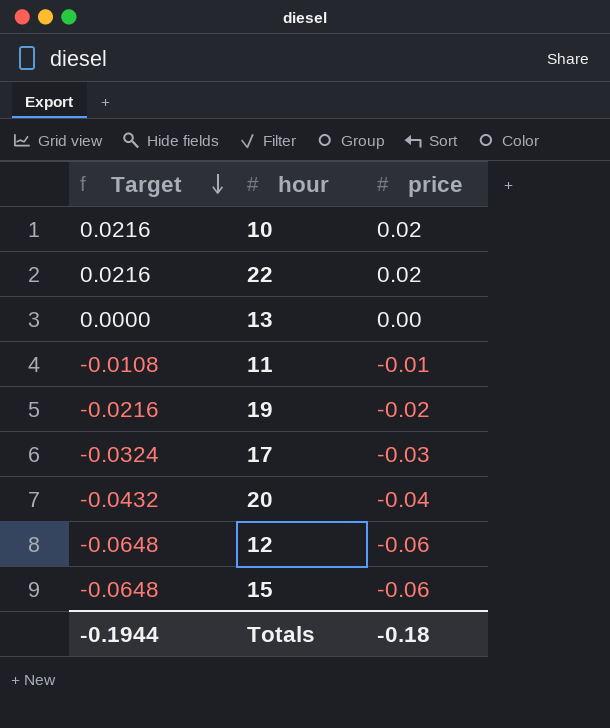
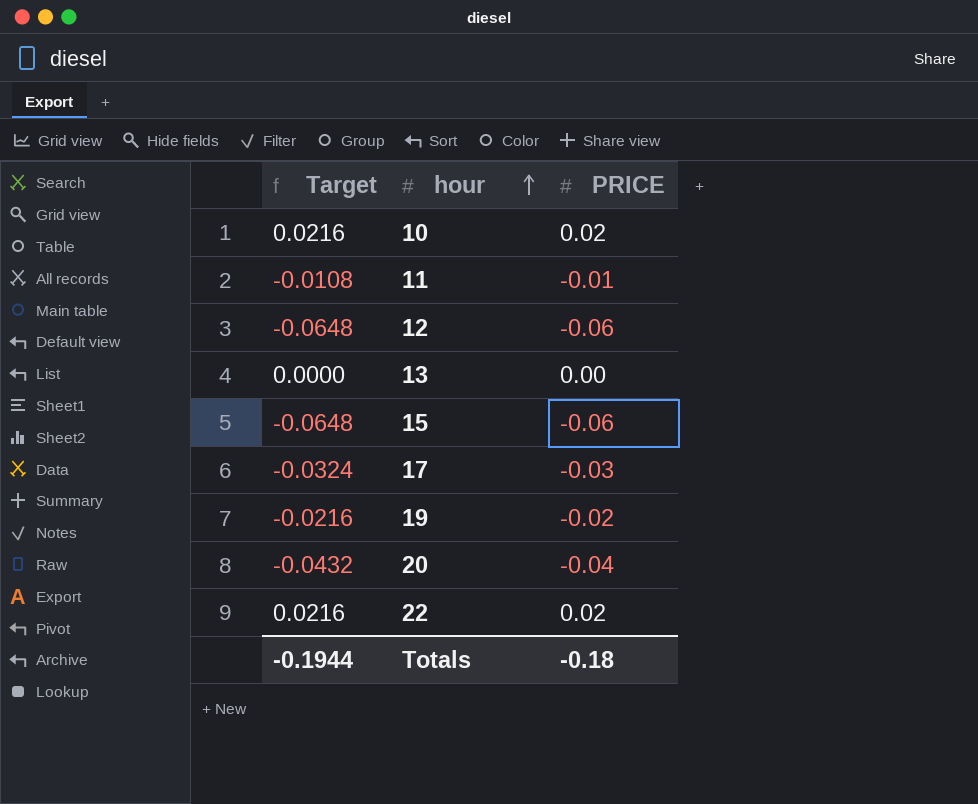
row order: Target descending -> hour ascending
column name: price -> PRICE

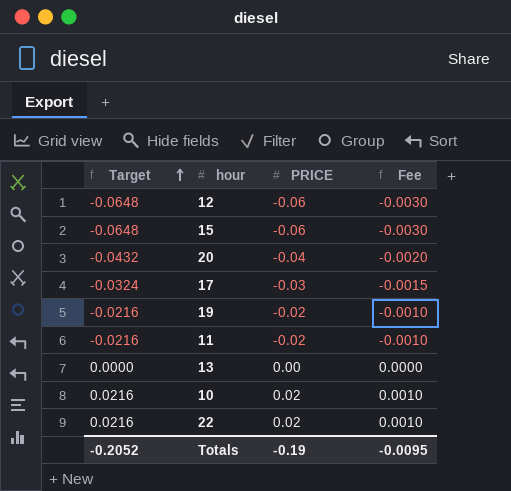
row order: hour ascending -> Target ascending
column Fee | formula: none -> [PRICE] * 0.05
11 | Target: -0.0108 -> -0.0216
11 | PRICE: -0.01 -> -0.02
Totals | Target: -0.1944 -> -0.2052
Totals | PRICE: -0.18 -> -0.19

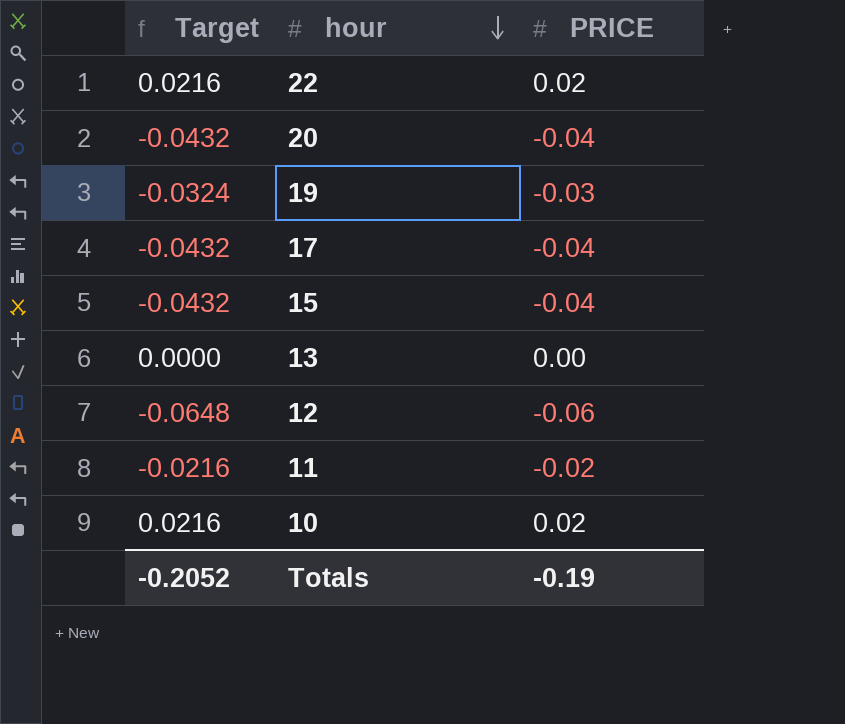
row order: Target ascending -> hour descending
column Fee | formula: [PRICE] * 0.05 -> none
19 | Target: -0.0216 -> -0.0324
19 | PRICE: -0.02 -> -0.03
17 | Target: -0.0324 -> -0.0432
17 | PRICE: -0.03 -> -0.04
15 | Target: -0.0648 -> -0.0432
15 | PRICE: -0.06 -> -0.04

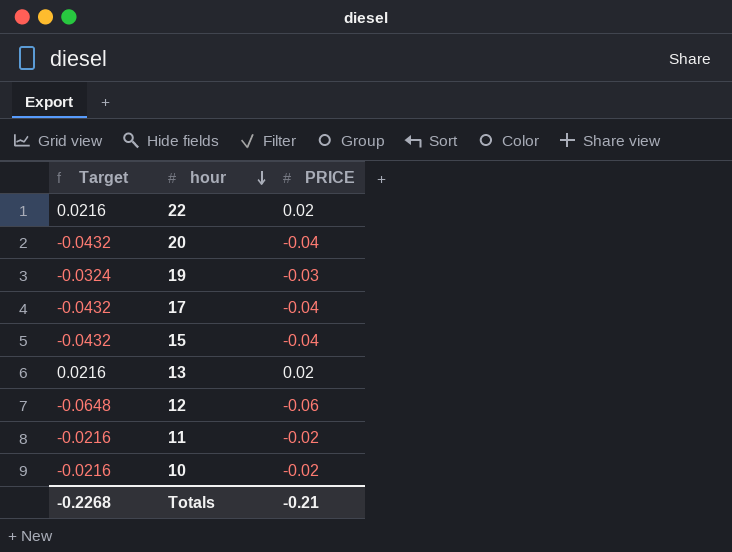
13 | Target: 0.0000 -> 0.0216
13 | PRICE: 0.00 -> 0.02
10 | Target: 0.0216 -> -0.0216
10 | PRICE: 0.02 -> -0.02
Totals | Target: -0.2052 -> -0.2268
Totals | PRICE: -0.19 -> -0.21

